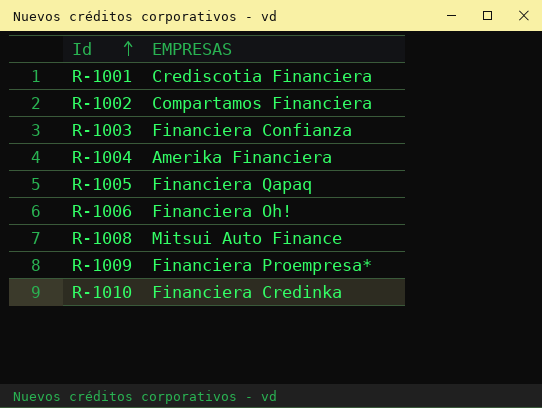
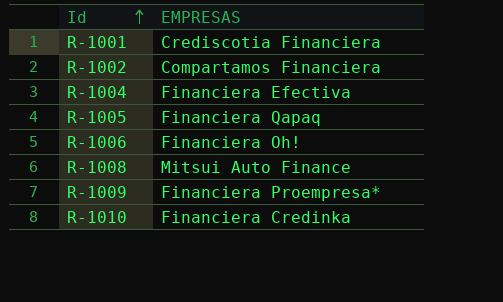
row R-1003: Financiera Confianza -> none
R-1004 | EMPRESAS: Amerika Financiera -> Financiera Efectiva

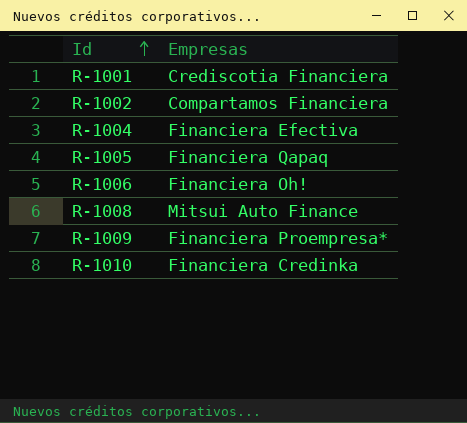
column name: EMPRESAS -> Empresas

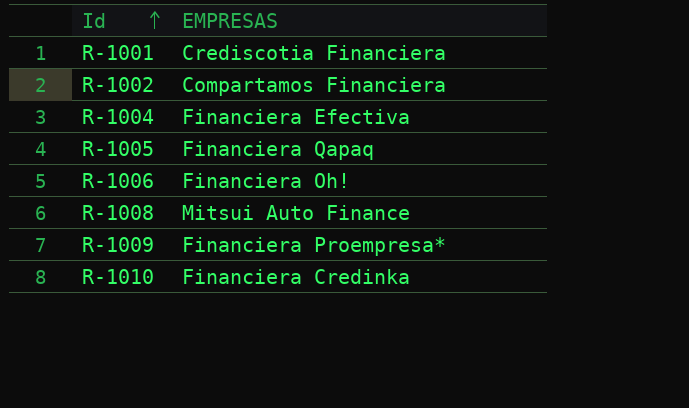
column name: Empresas -> EMPRESAS

